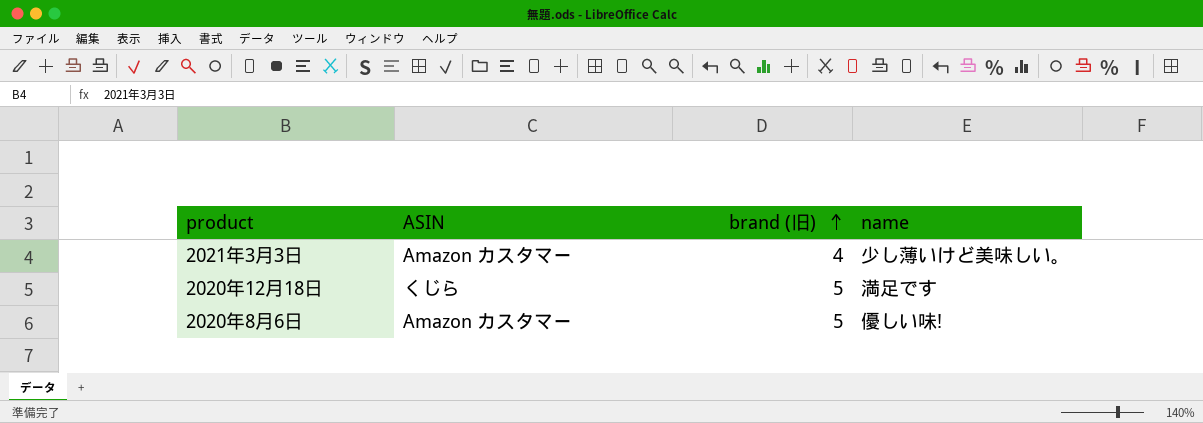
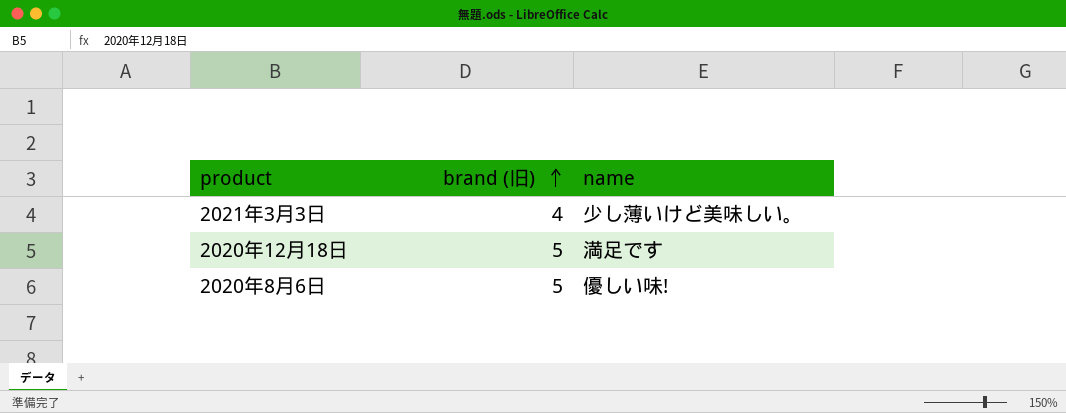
column ASIN | position: 2 -> none

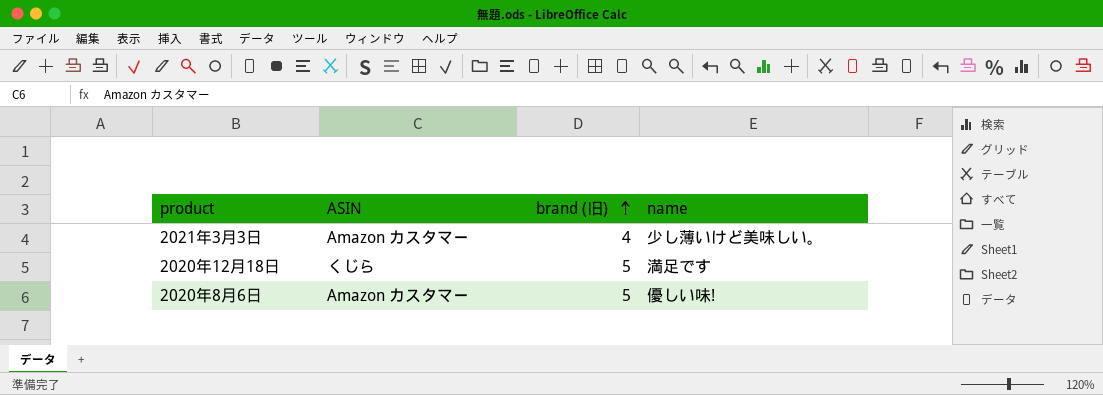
column ASIN | position: none -> 2

